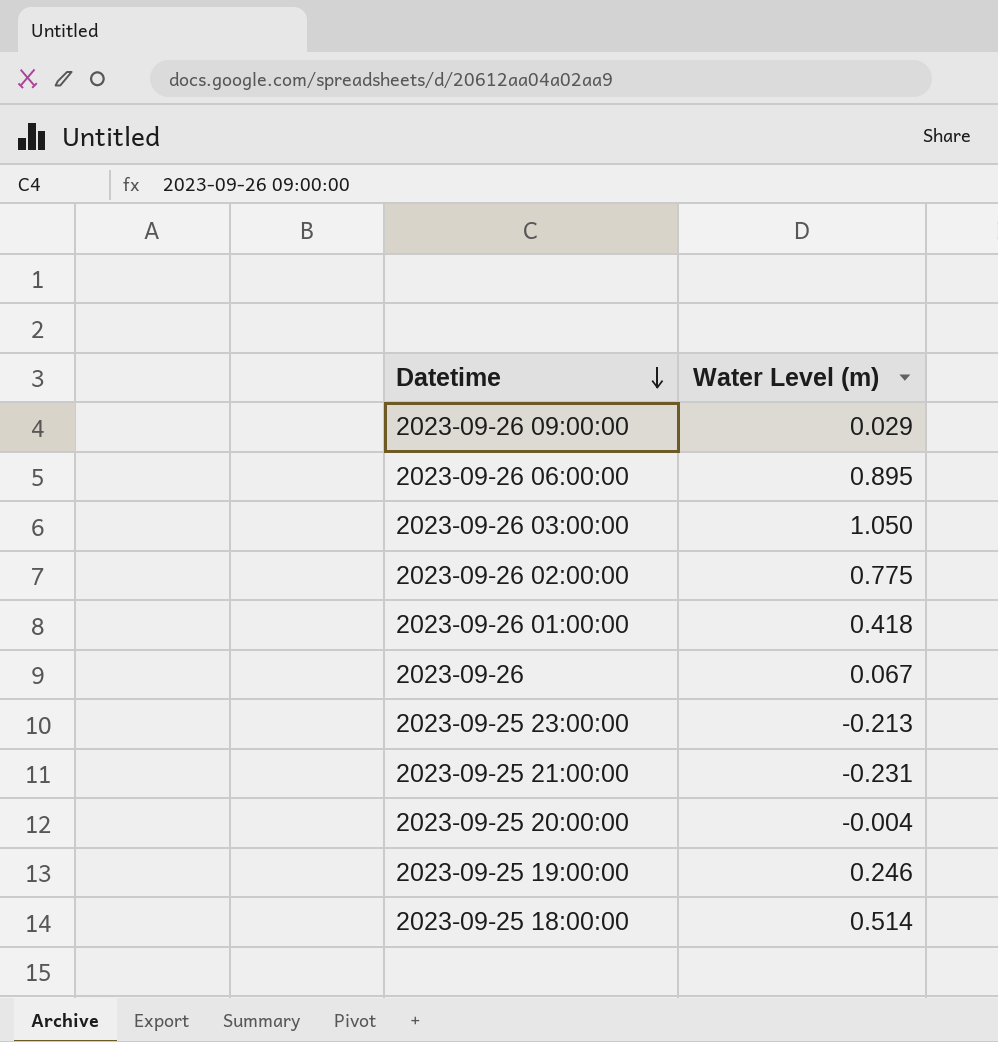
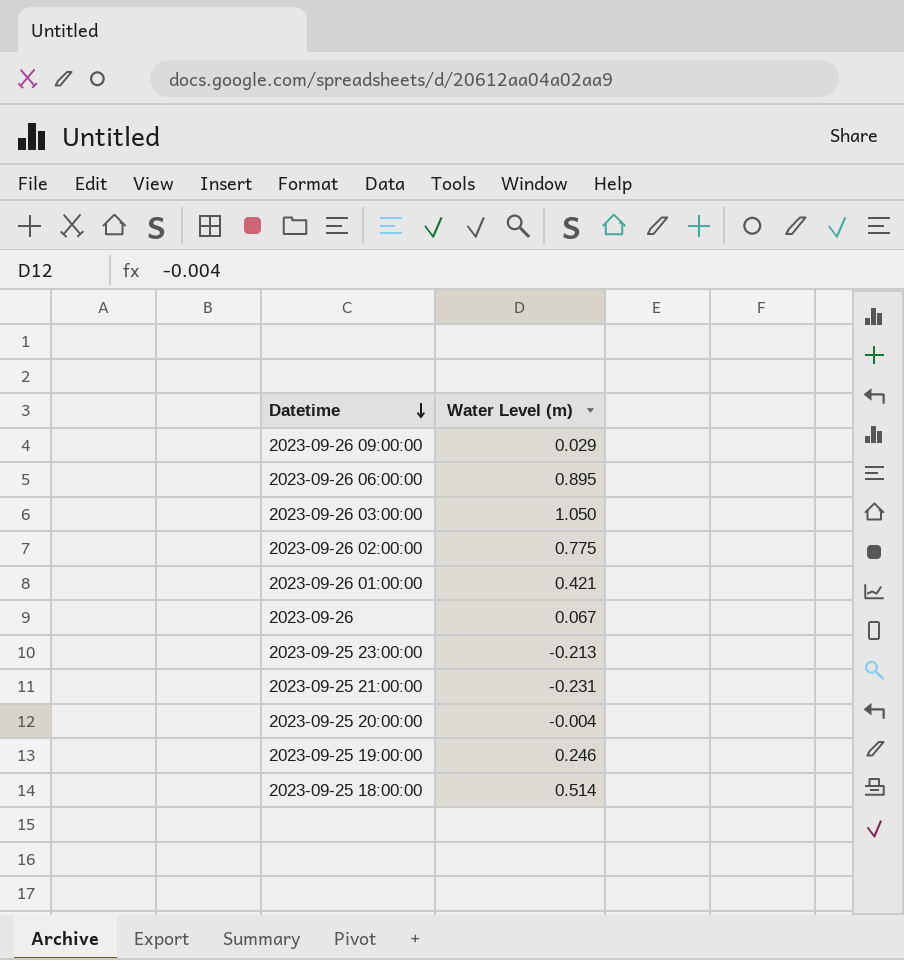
2023-09-26 01:00:00 | Water Level (m): 0.418 -> 0.421

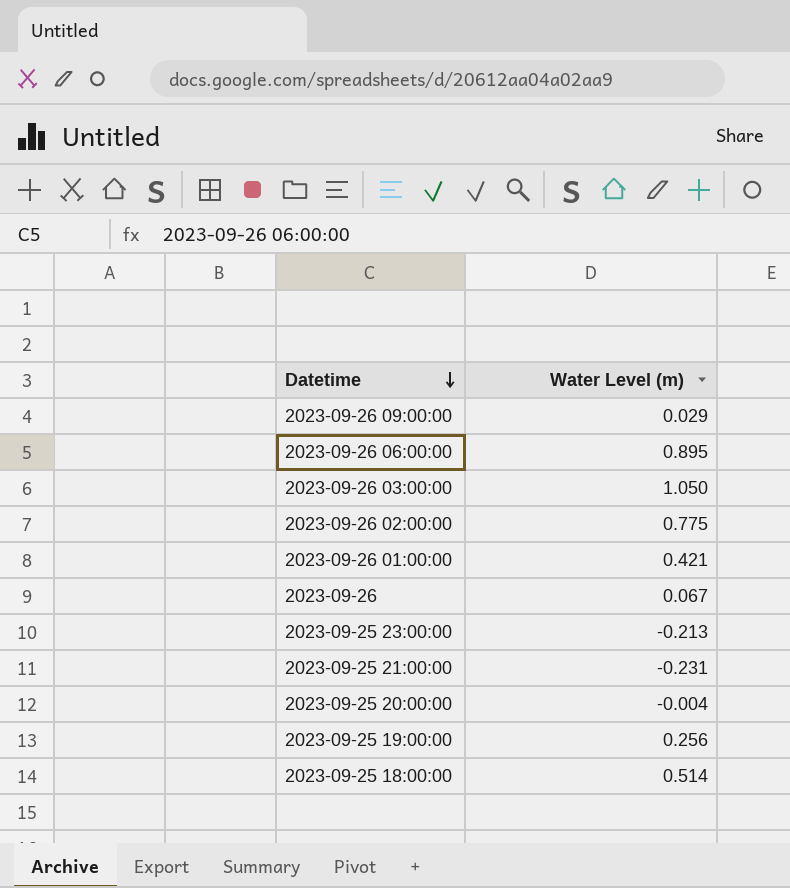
2023-09-25 19:00:00 | Water Level (m): 0.246 -> 0.256

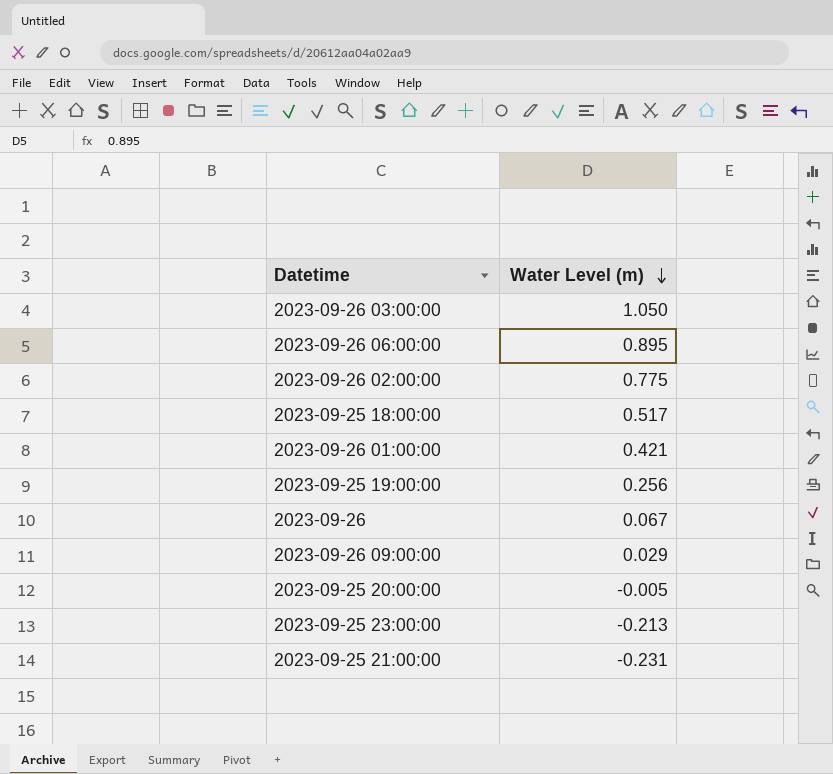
row order: Datetime descending -> Water Level (m) descending
2023-09-25 18:00:00 | Water Level (m): 0.514 -> 0.517
2023-09-25 20:00:00 | Water Level (m): -0.004 -> -0.005

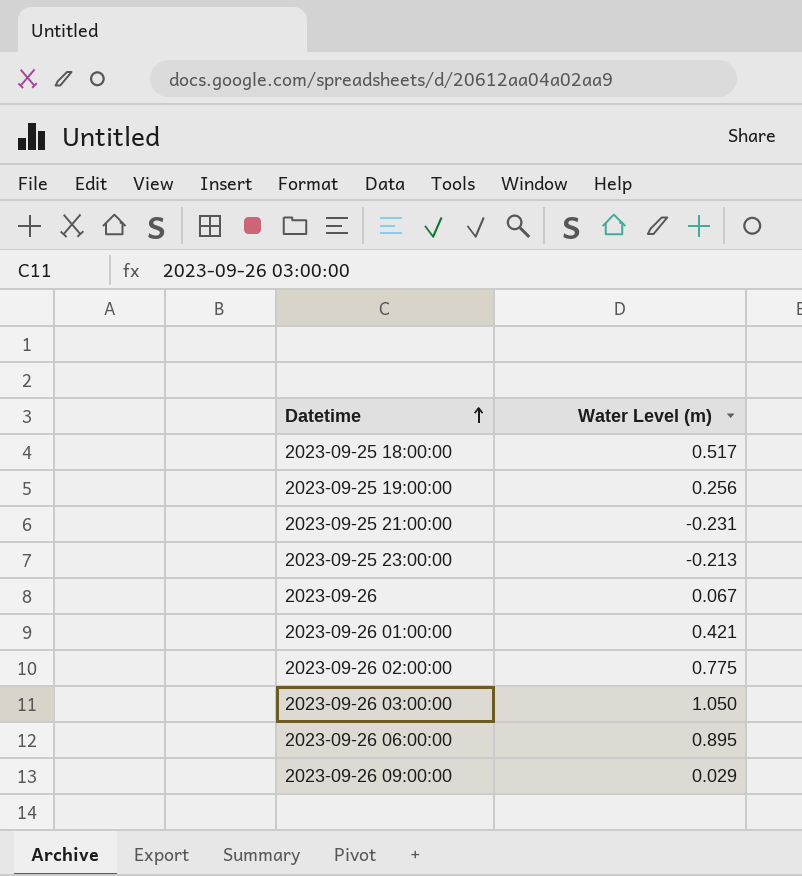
row order: Water Level (m) descending -> Datetime ascending
row 2023-09-25 20:00:00: -0.005 -> none

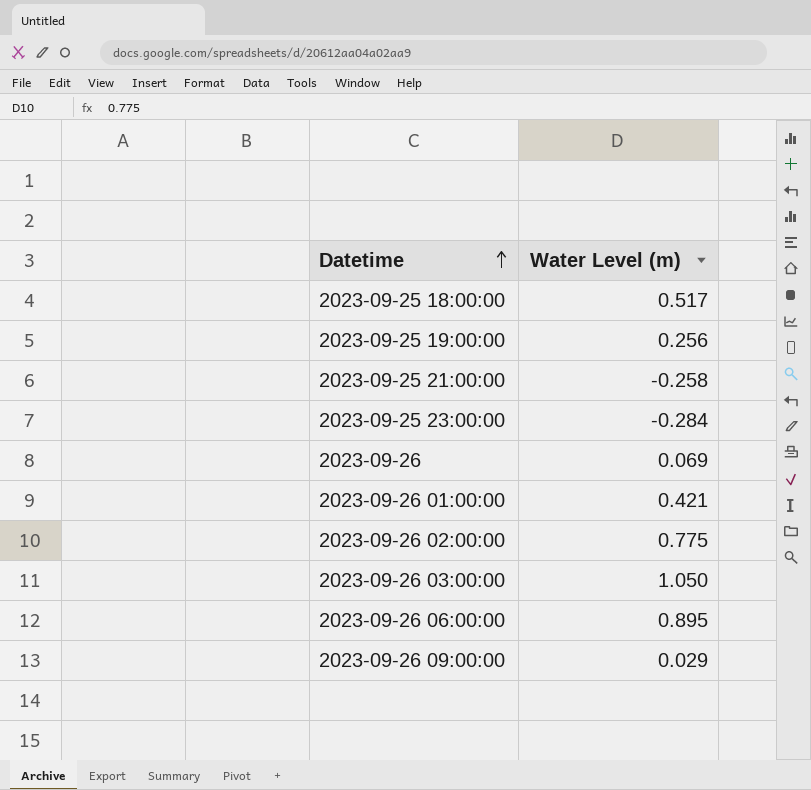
2023-09-25 21:00:00 | Water Level (m): -0.231 -> -0.258
2023-09-25 23:00:00 | Water Level (m): -0.213 -> -0.284
2023-09-26 | Water Level (m): 0.067 -> 0.069

